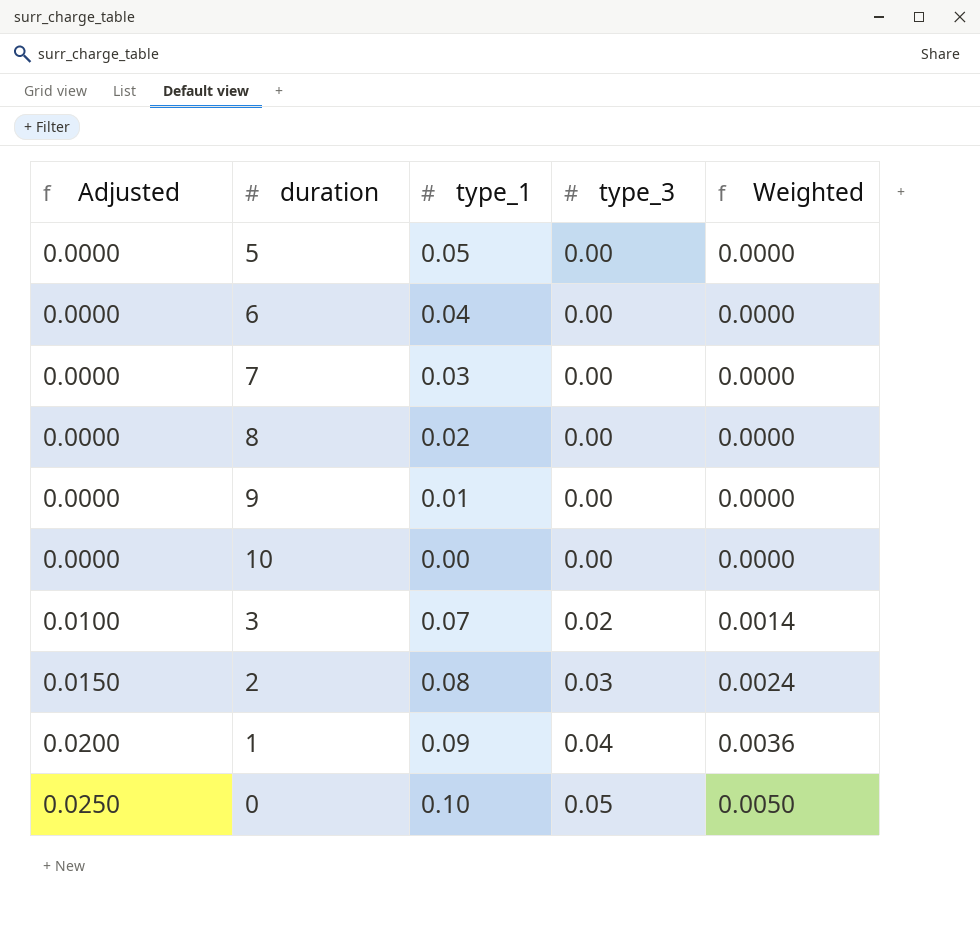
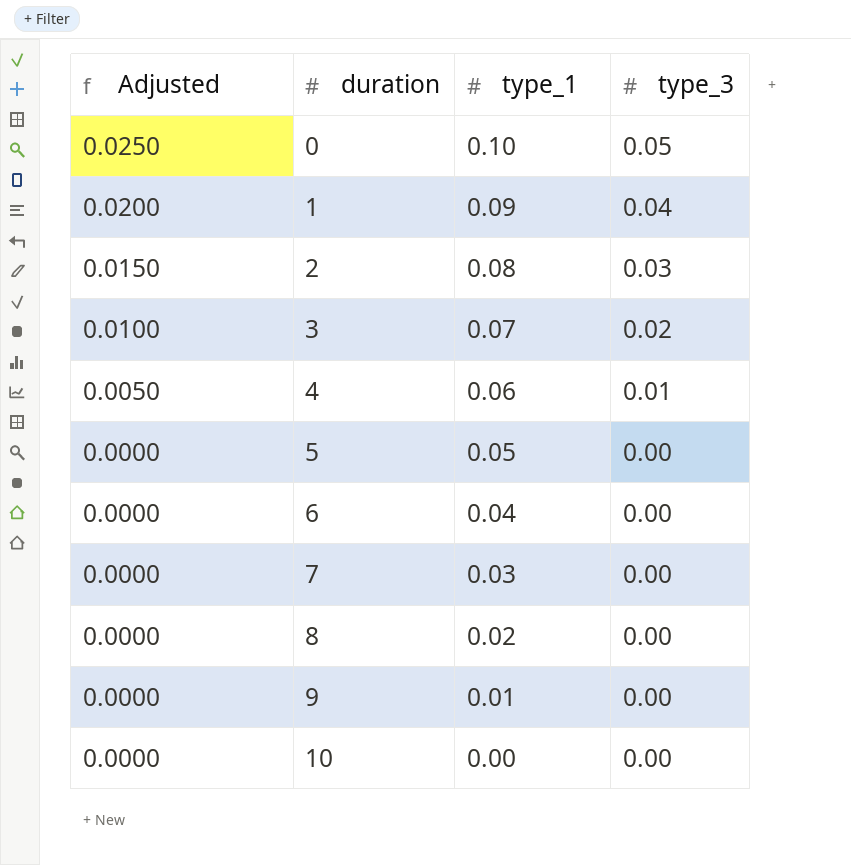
row order: Adjusted ascending -> Adjusted descending
column Weighted | formula: [type_1] * [type_3] -> none
row 4: none -> 0.0050 | 0.06 | 0.01

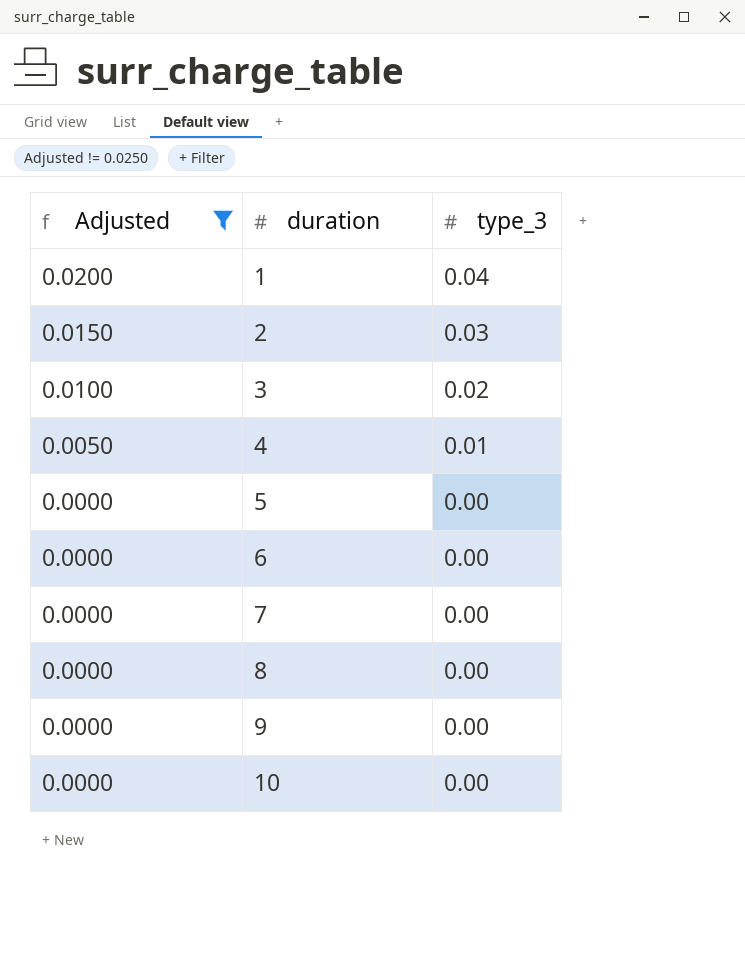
filter: none -> Adjusted != 0.0250
column type_1 | position: 3 -> none

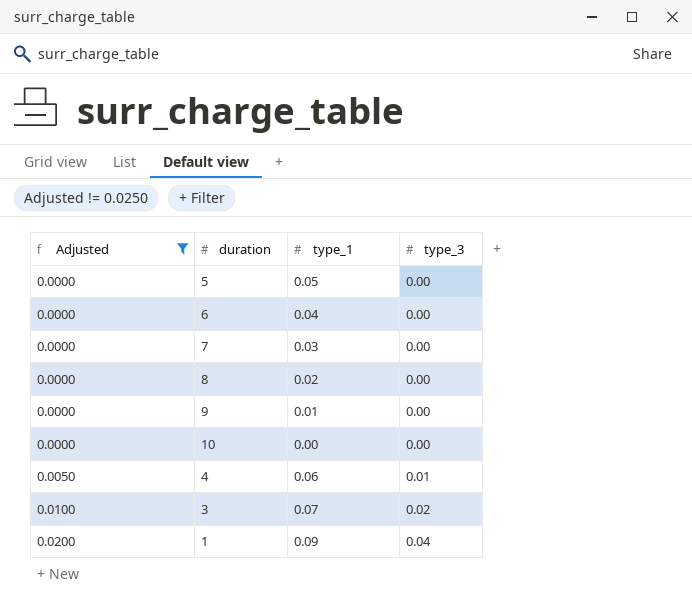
row order: Adjusted descending -> Adjusted ascending
column type_1 | position: none -> 3
row 2: 0.0150 | 0.03 -> none

